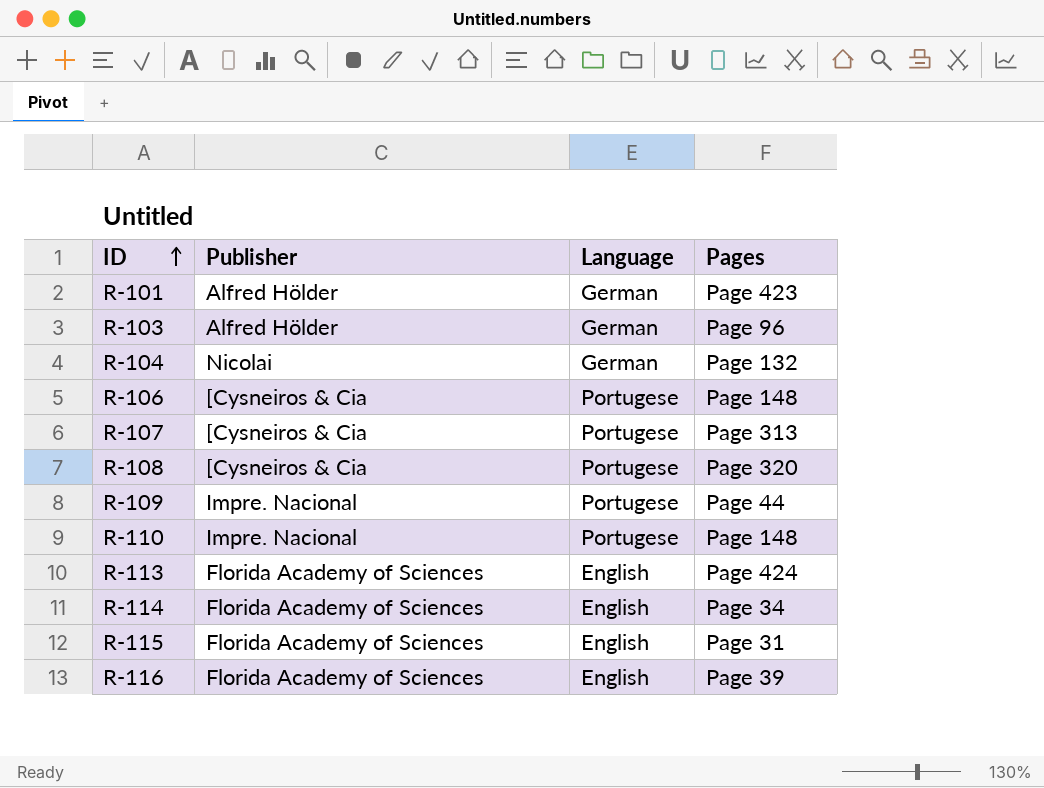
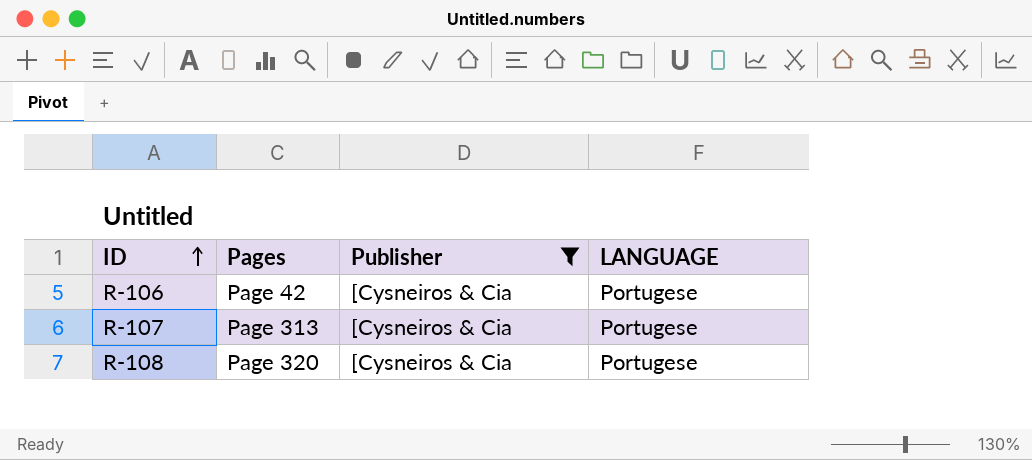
filter: none -> Publisher = [Cysneiros & Cia
column Pages | position: 4 -> 2
column name: Language -> LANGUAGE
R-106 | Pages: Page 148 -> Page 42

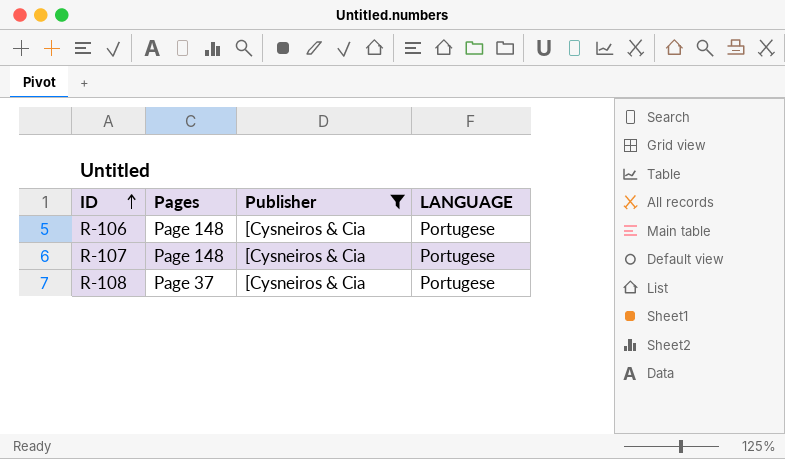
R-106 | Pages: Page 42 -> Page 148
R-107 | Pages: Page 313 -> Page 148
R-108 | Pages: Page 320 -> Page 37

